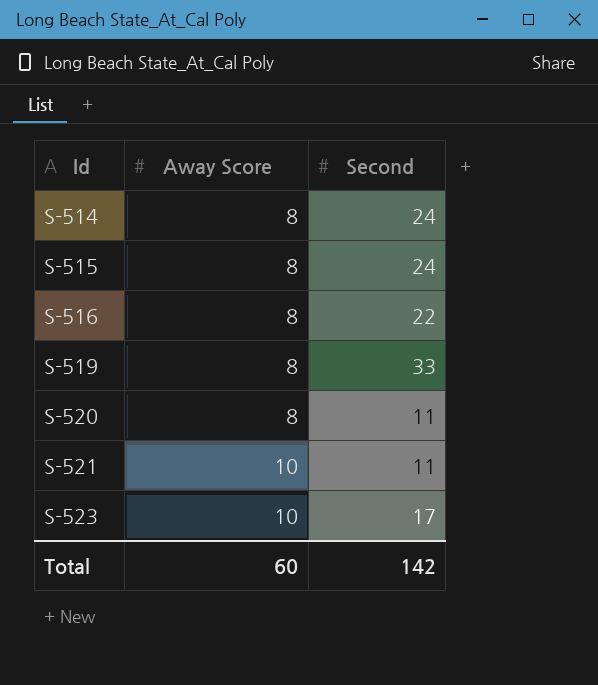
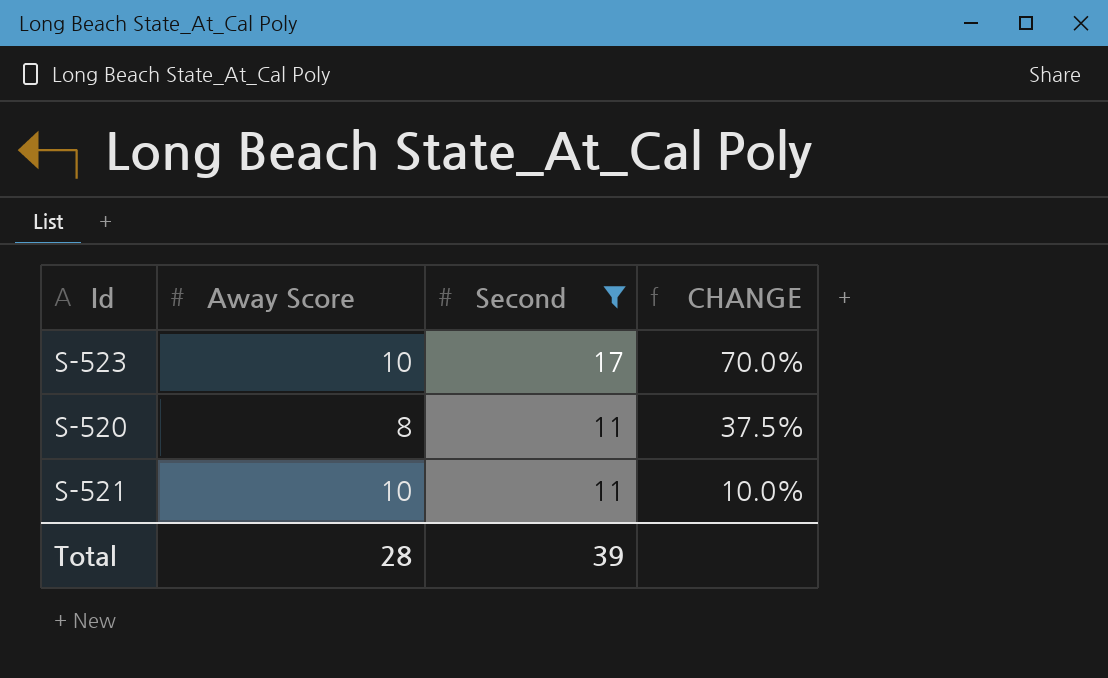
filter: none -> Second <= 17
row order: Id ascending -> Second descending
column CHANGE | formula: none -> ([Second] - [Away Score]) / [Away Score]
Total | Away Score: 60 -> 28
Total | Second: 142 -> 39

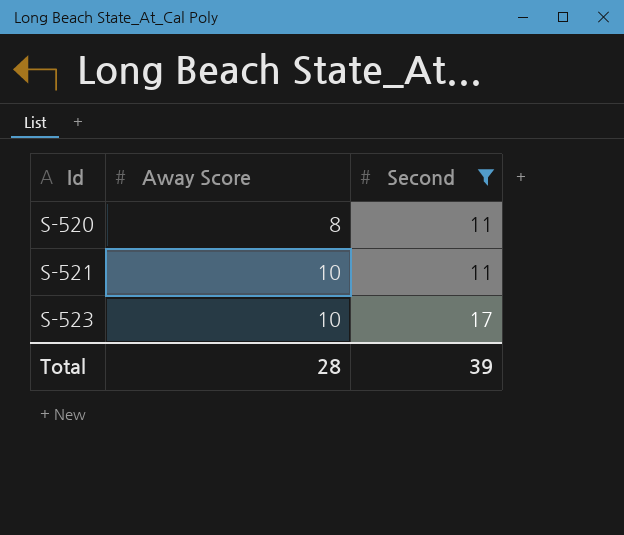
row order: Second descending -> Id ascending
column CHANGE | formula: ([Second] - [Away Score]) / [Away Score] -> none

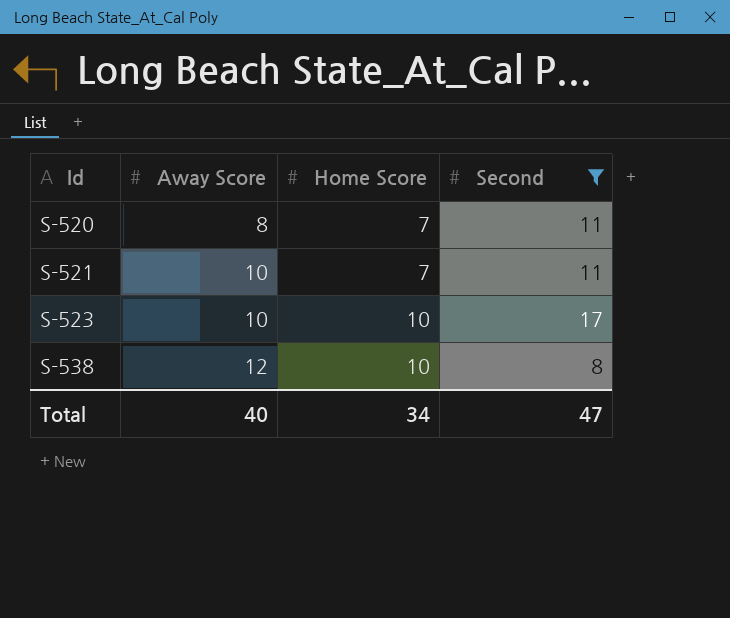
column Home Score | position: none -> 3
row S-538: none -> 12 | 10 | 8
Total | Away Score: 28 -> 40
Total | Second: 39 -> 47

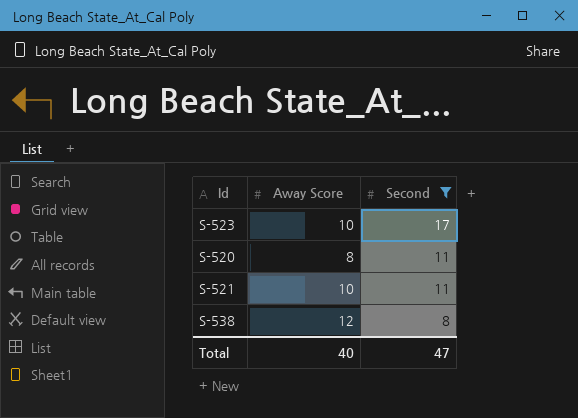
row order: Id ascending -> Second descending
column Home Score | position: 3 -> none

